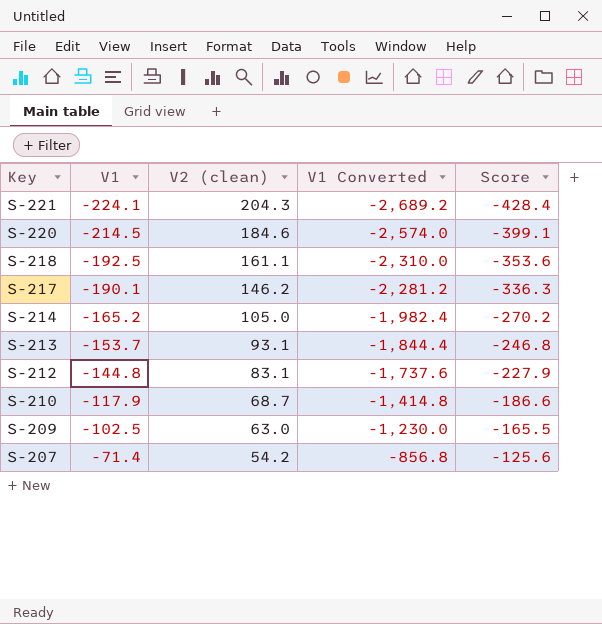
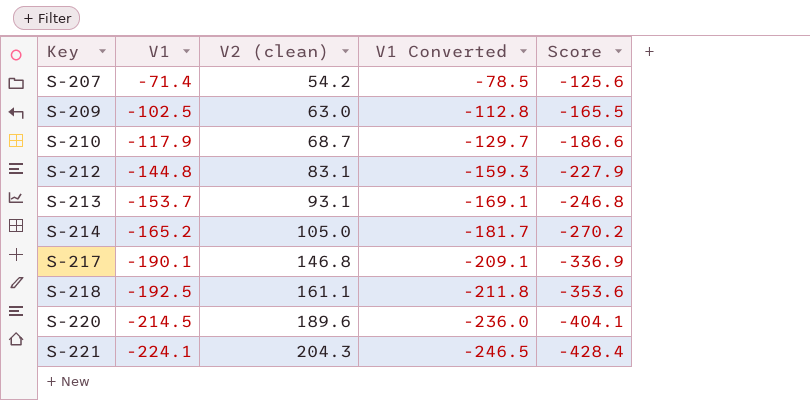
row order: Key descending -> Key ascending
column V1 Converted | formula: [V1] * 12 -> [V1] * 1.1
S-217 | V2 (clean): 146.2 -> 146.8
S-217 | Score: -336.3 -> -336.9
S-220 | V2 (clean): 184.6 -> 189.6
S-220 | Score: -399.1 -> -404.1

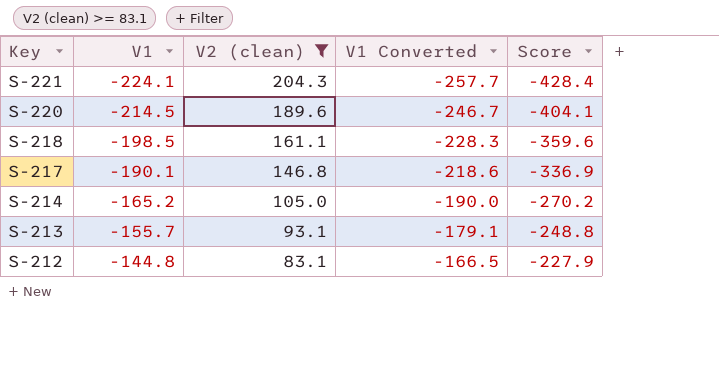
filter: none -> V2 (clean) >= 83.1
row order: Key ascending -> Key descending
column V1 Converted | formula: [V1] * 1.1 -> [V1] * 1.15
S-218 | V1: -192.5 -> -198.5
S-218 | Score: -353.6 -> -359.6
S-213 | V1: -153.7 -> -155.7
S-213 | Score: -246.8 -> -248.8

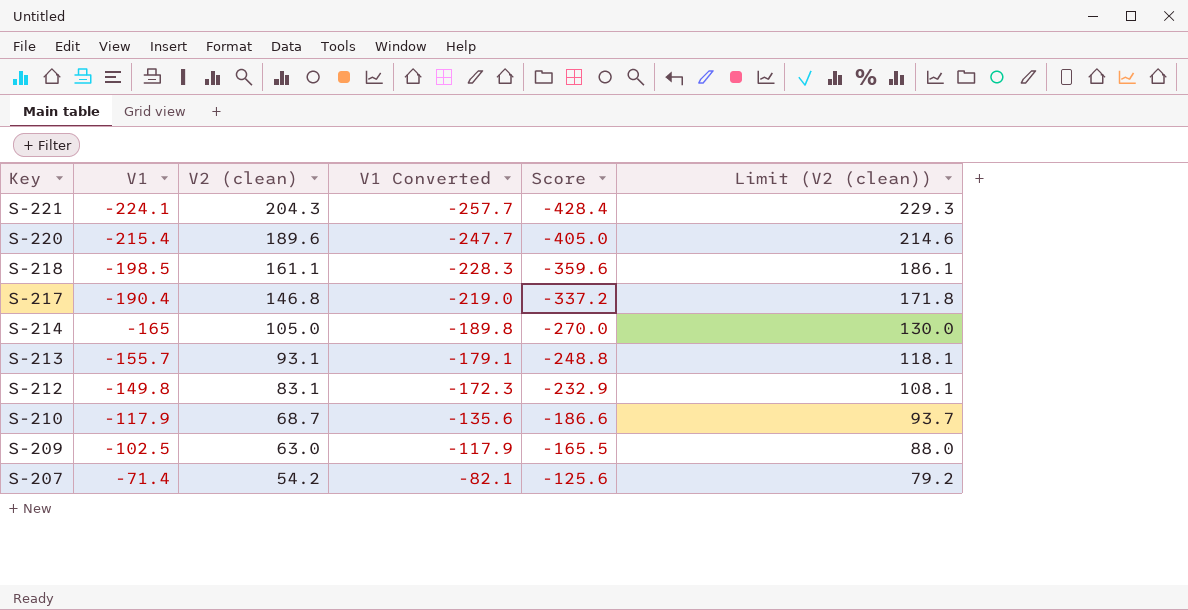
filter: V2 (clean) >= 83.1 -> none
column Limit (V2 (clean)) | formula: none -> [V2 (clean)] + 25
S-220 | V1: -214.5 -> -215.4
S-220 | V1 Converted: -246.7 -> -247.7
S-220 | Score: -404.1 -> -405.0
S-217 | V1: -190.1 -> -190.4
S-217 | V1 Converted: -218.6 -> -219.0
S-217 | Score: -336.9 -> -337.2
S-214 | V1: -165.2 -> -165
S-214 | V1 Converted: -190.0 -> -189.8
S-214 | Score: -270.2 -> -270.0
S-212 | V1: -144.8 -> -149.8
S-212 | V1 Converted: -166.5 -> -172.3
S-212 | Score: -227.9 -> -232.9

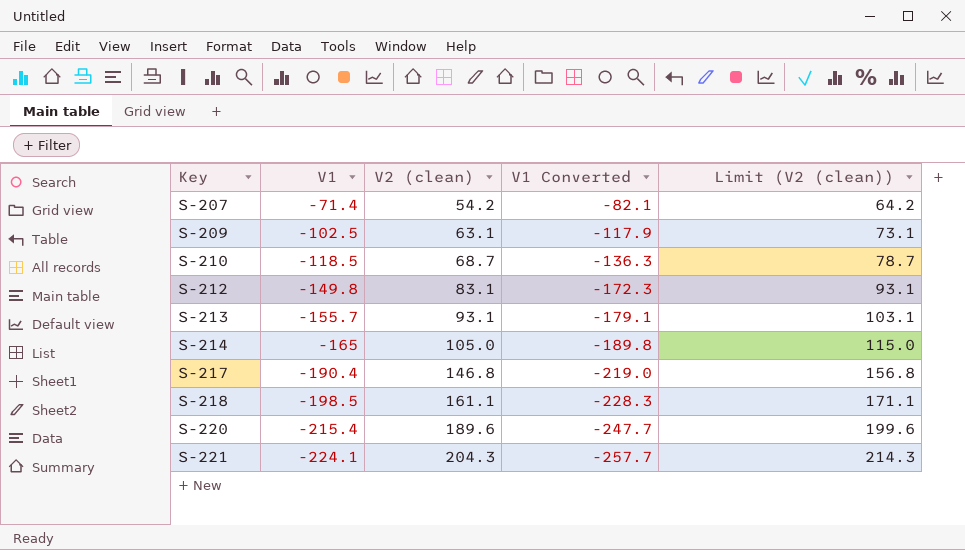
row order: Key descending -> Key ascending
column Score | formula: [V1] - [V2 (clean)] -> none
column Limit (V2 (clean)) | formula: [V2 (clean)] + 25 -> [V2 (clean)] + 10
S-209 | V2 (clean): 63.0 -> 63.1
S-210 | V1: -117.9 -> -118.5
S-210 | V1 Converted: -135.6 -> -136.3

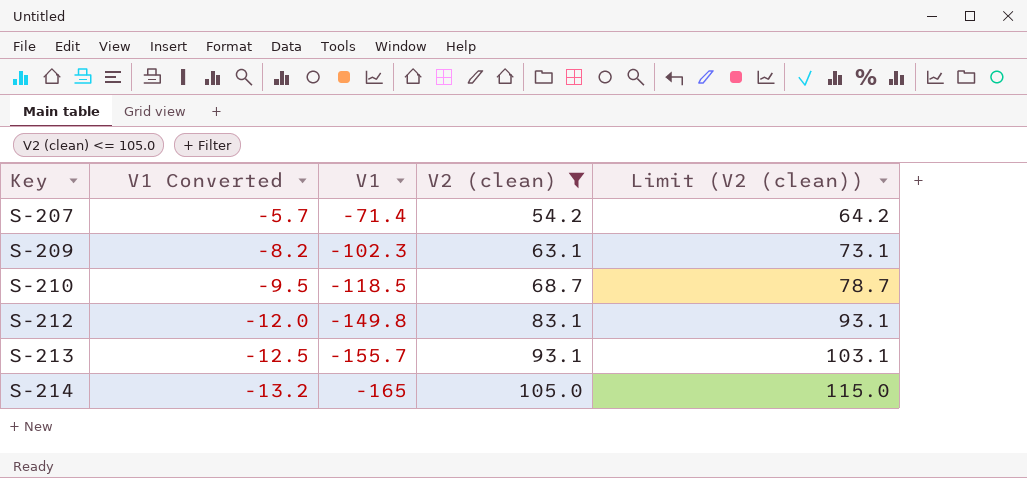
filter: none -> V2 (clean) <= 105.0
column V1 Converted | formula: [V1] * 1.15 -> [V1] * 0.08
column V1 Converted | position: 4 -> 2
S-209 | V1: -102.5 -> -102.3

